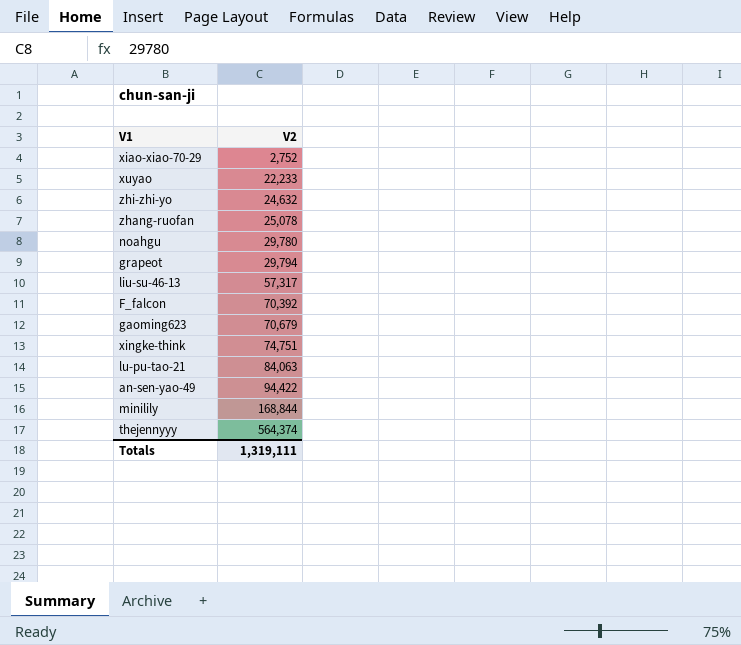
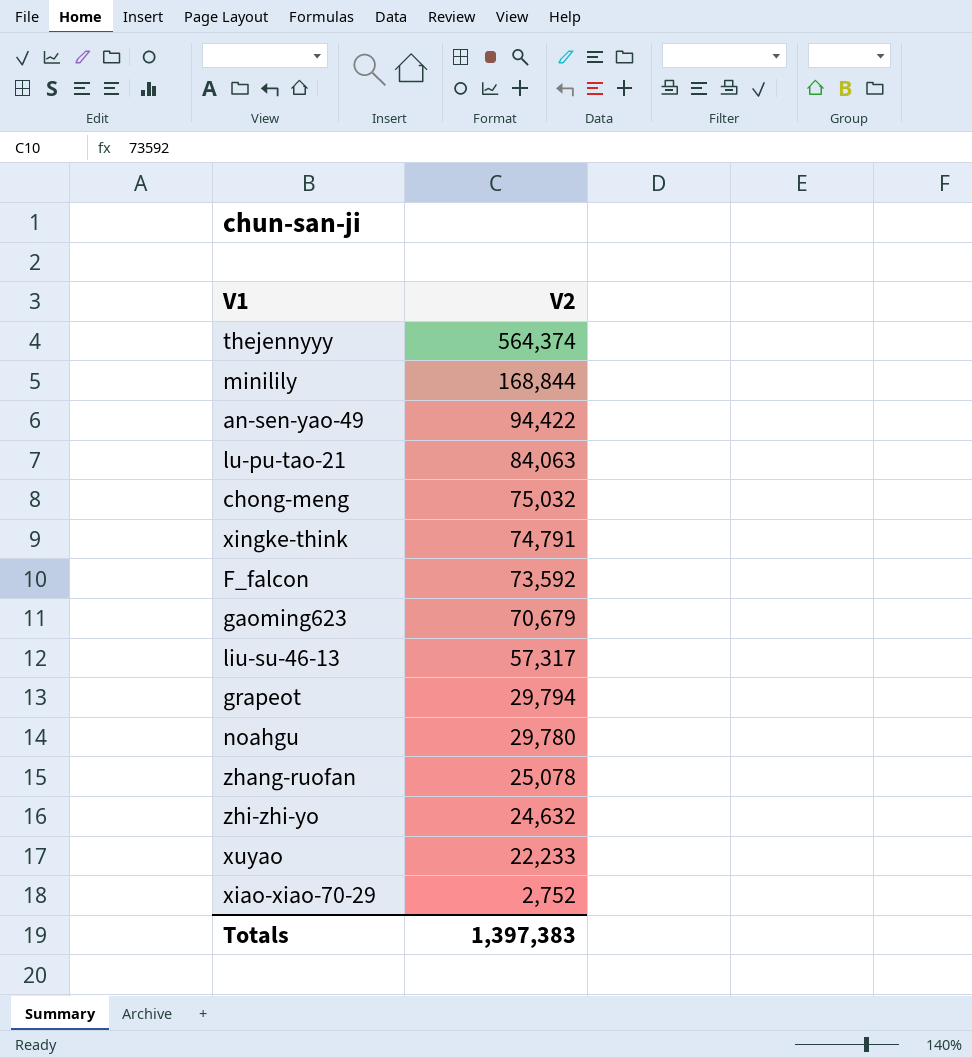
row order: V2 ascending -> V2 descending
row chong-meng: none -> 75,032
xingke-think | V2: 74,751 -> 74,791
F_falcon | V2: 70,392 -> 73,592
Totals | V2: 1,319,111 -> 1,397,383

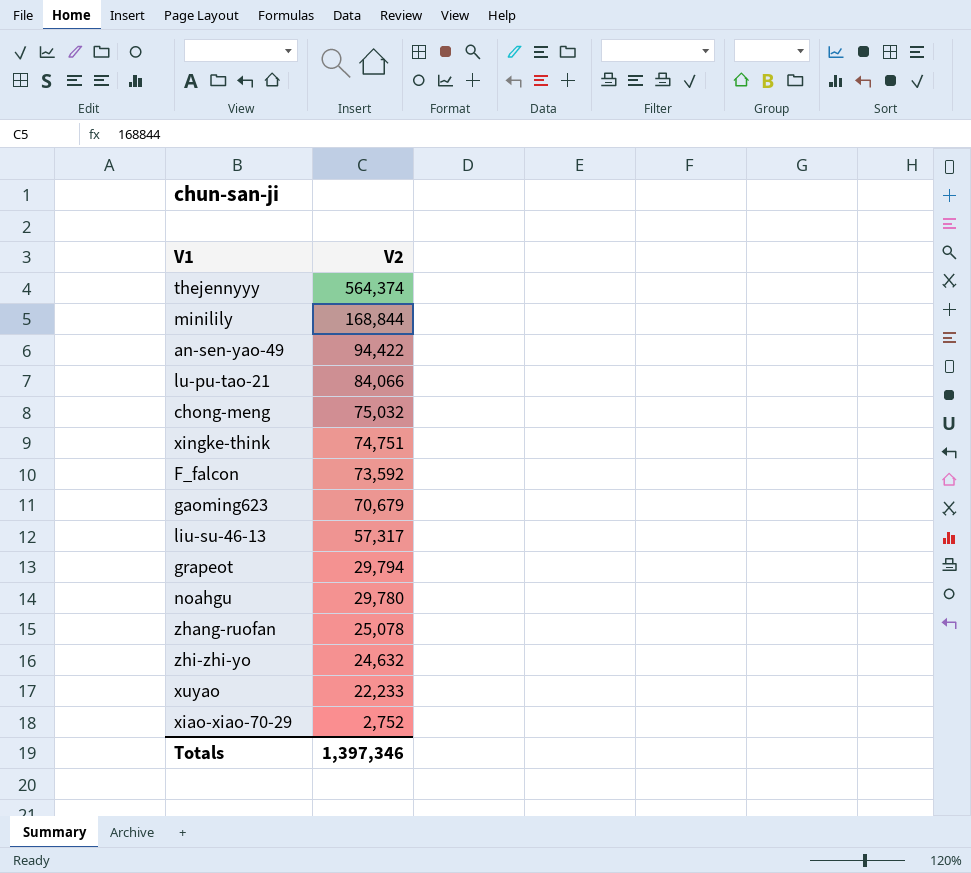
lu-pu-tao-21 | V2: 84,063 -> 84,066
xingke-think | V2: 74,791 -> 74,751
Totals | V2: 1,397,383 -> 1,397,346

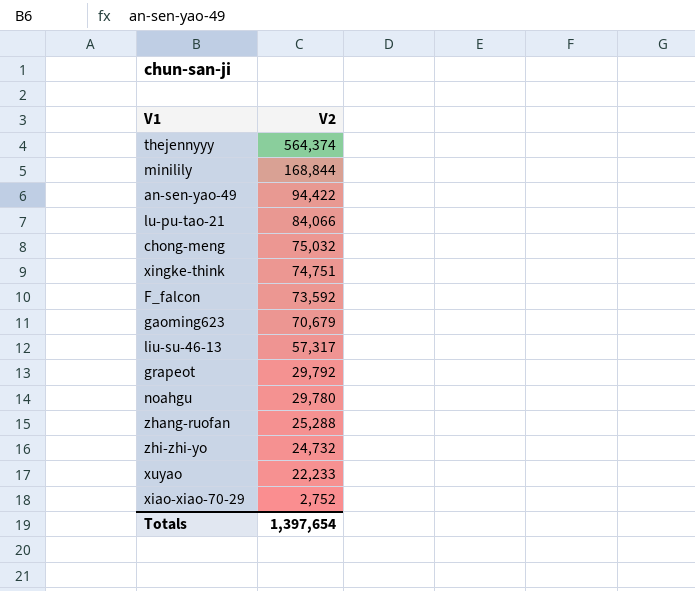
grapeot | V2: 29,794 -> 29,792
zhang-ruofan | V2: 25,078 -> 25,288
zhi-zhi-yo | V2: 24,632 -> 24,732
Totals | V2: 1,397,346 -> 1,397,654

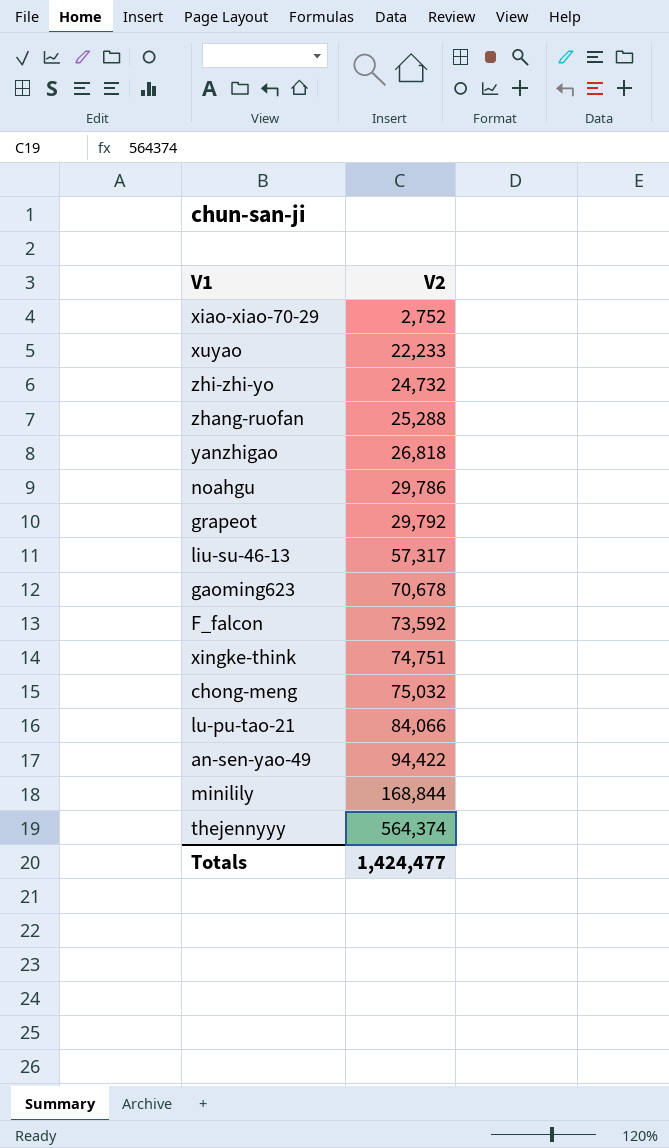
row order: V2 descending -> V2 ascending
row yanzhigao: none -> 26,818
noahgu | V2: 29,780 -> 29,786
gaoming623 | V2: 70,679 -> 70,678
Totals | V2: 1,397,654 -> 1,424,477

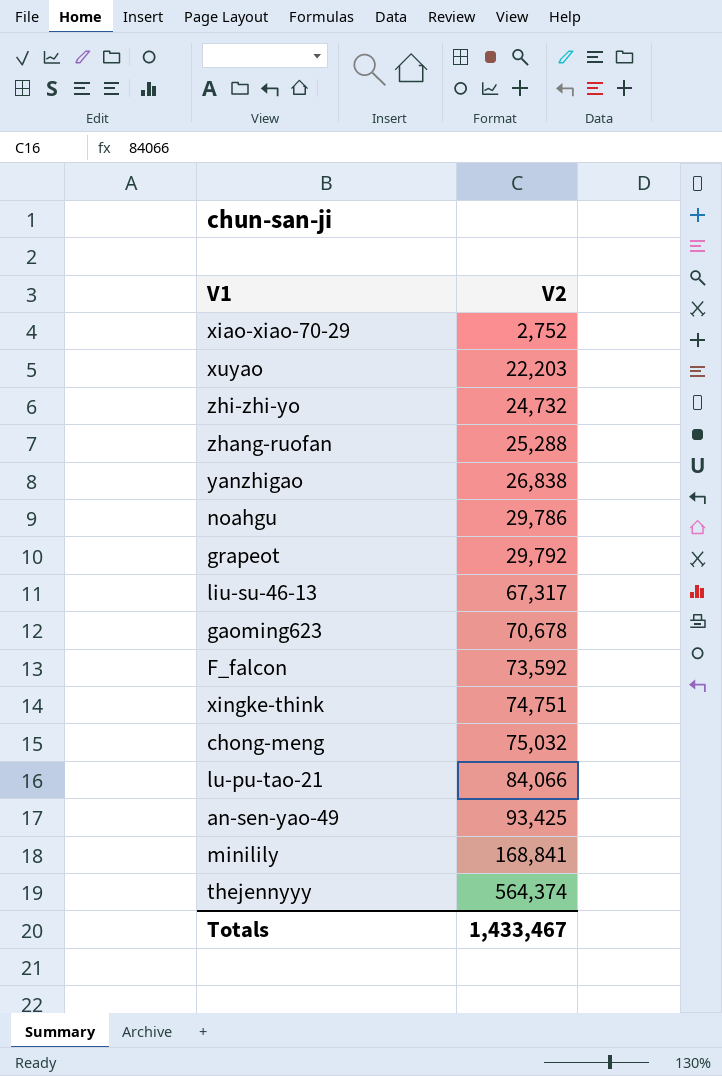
xuyao | V2: 22,233 -> 22,203
yanzhigao | V2: 26,818 -> 26,838
liu-su-46-13 | V2: 57,317 -> 67,317
an-sen-yao-49 | V2: 94,422 -> 93,425
minilily | V2: 168,844 -> 168,841
Totals | V2: 1,424,477 -> 1,433,467

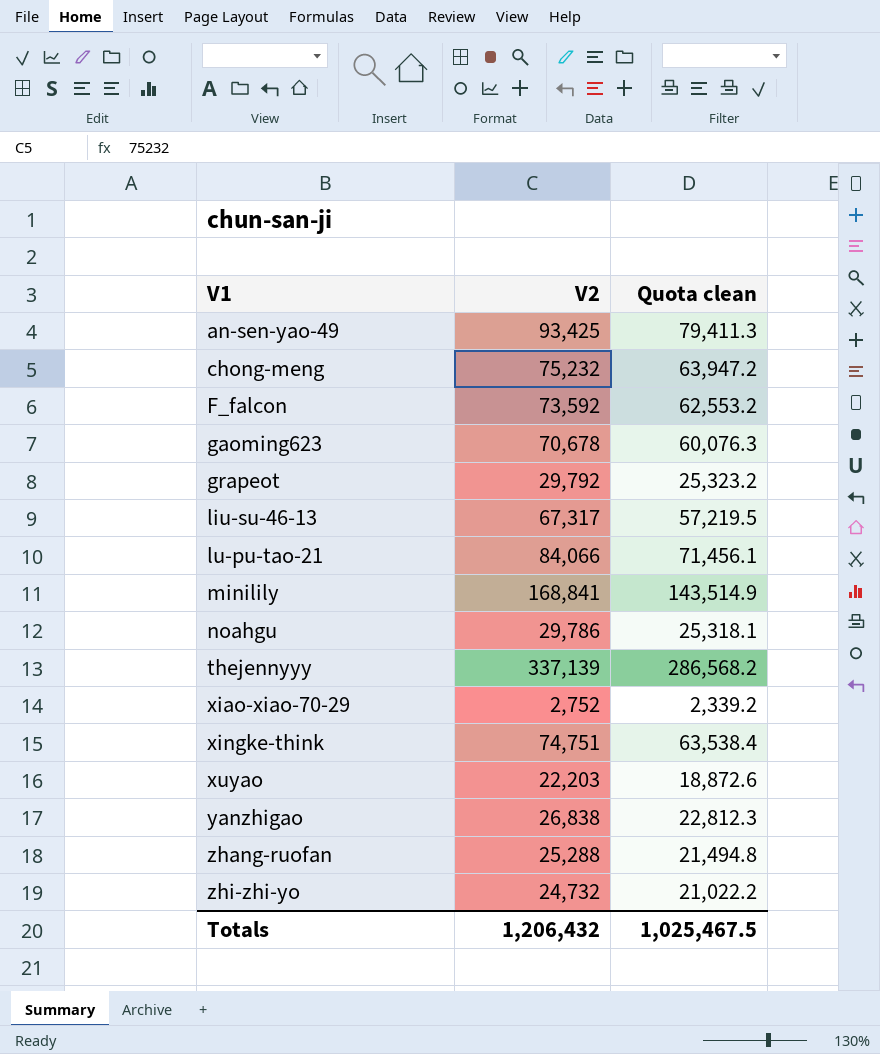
row order: V2 ascending -> V1 ascending
column Quota clean | formula: none -> [V2] * 0.85
chong-meng | V2: 75,032 -> 75,232
thejennyyy | V2: 564,374 -> 337,139
Totals | V2: 1,433,467 -> 1,206,432

